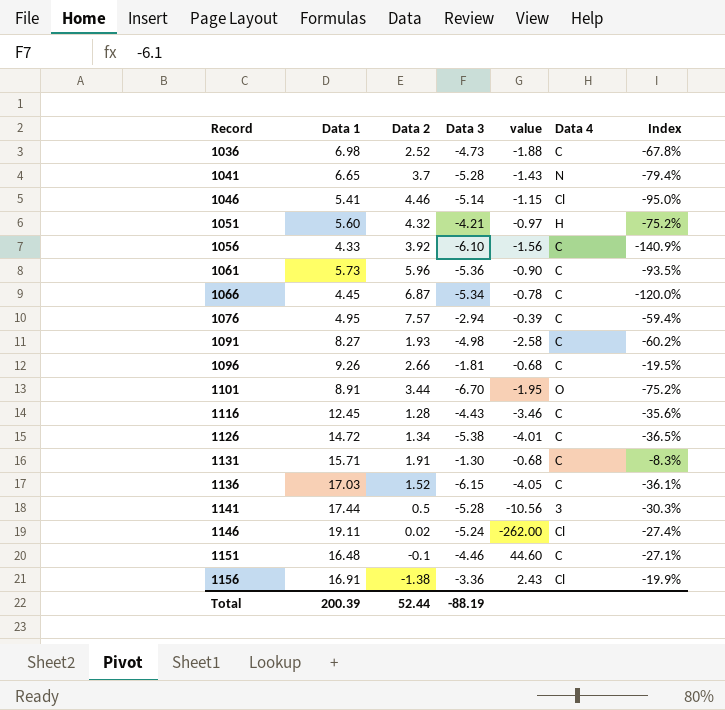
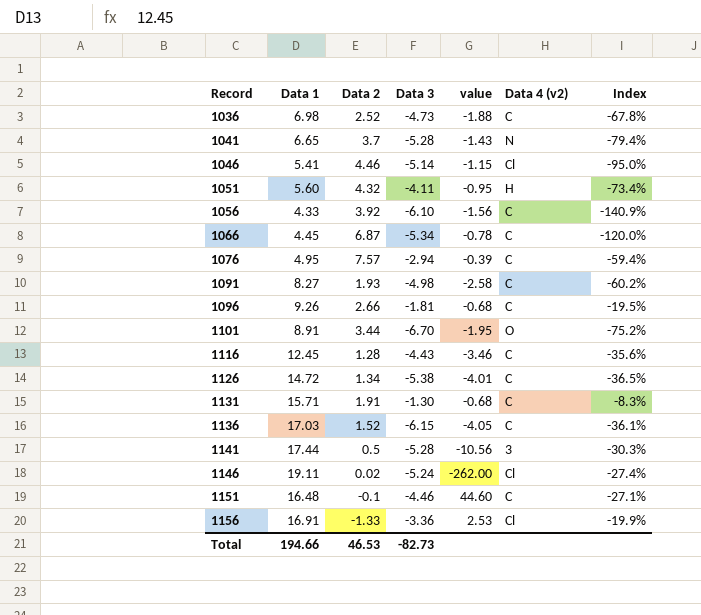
column name: Data 4 -> Data 4 (v2)
row 1061: 5.73 | 5.96 | -5.36 | -0.90 | C | -93.5% -> none
1051 | Data 3: -4.21 -> -4.11
1051 | value: -0.97 -> -0.95
1051 | Index: -75.2% -> -73.4%
1156 | Data 2: -1.38 -> -1.33
1156 | value: 2.43 -> 2.53
Total | Data 1: 200.39 -> 194.66
Total | Data 2: 52.44 -> 46.53
Total | Data 3: -88.19 -> -82.73

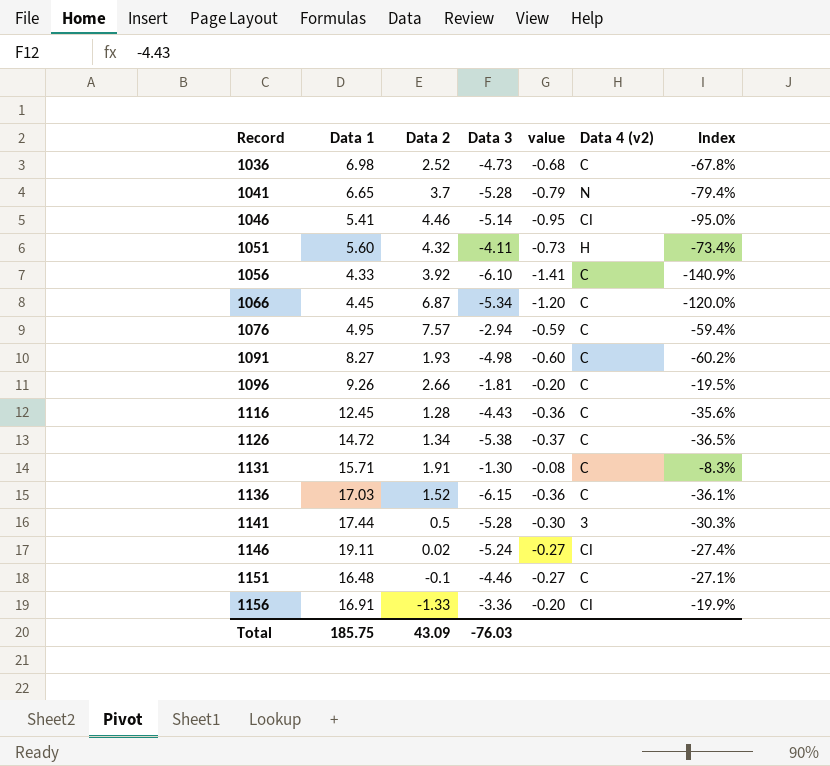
column value | formula: [Data 3] / [Data 2] -> [Data 3] / [Data 1]
row 1101: 8.91 | 3.44 | -6.70 | -1.95 | O | -75.2% -> none
Total | Data 1: 194.66 -> 185.75
Total | Data 2: 46.53 -> 43.09
Total | Data 3: -82.73 -> -76.03

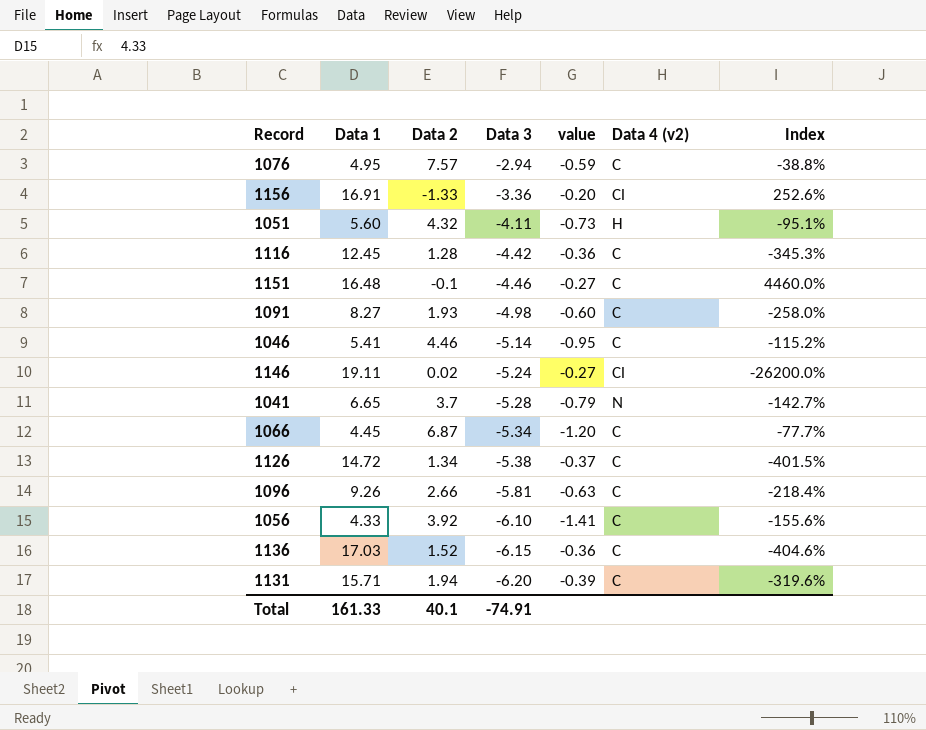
row order: Record ascending -> Data 3 descending
column Index | formula: [Data 3] / [Data 1] -> [Data 3] / [Data 2]
row 1036: 6.98 | 2.52 | -4.73 | -0.68 | C | -67.8% -> none
row 1141: 17.44 | 0.5 | -5.28 | -0.30 | 3 | -30.3% -> none
1116 | Data 3: -4.43 -> -4.42
1046 | Data 4 (v2): Cl -> C
1096 | Data 3: -1.81 -> -5.81
1096 | value: -0.20 -> -0.63
1131 | Data 2: 1.91 -> 1.94
1131 | Data 3: -1.30 -> -6.20
1131 | value: -0.08 -> -0.39
Total | Data 1: 185.75 -> 161.33
Total | Data 2: 43.09 -> 40.1
Total | Data 3: -76.03 -> -74.91

